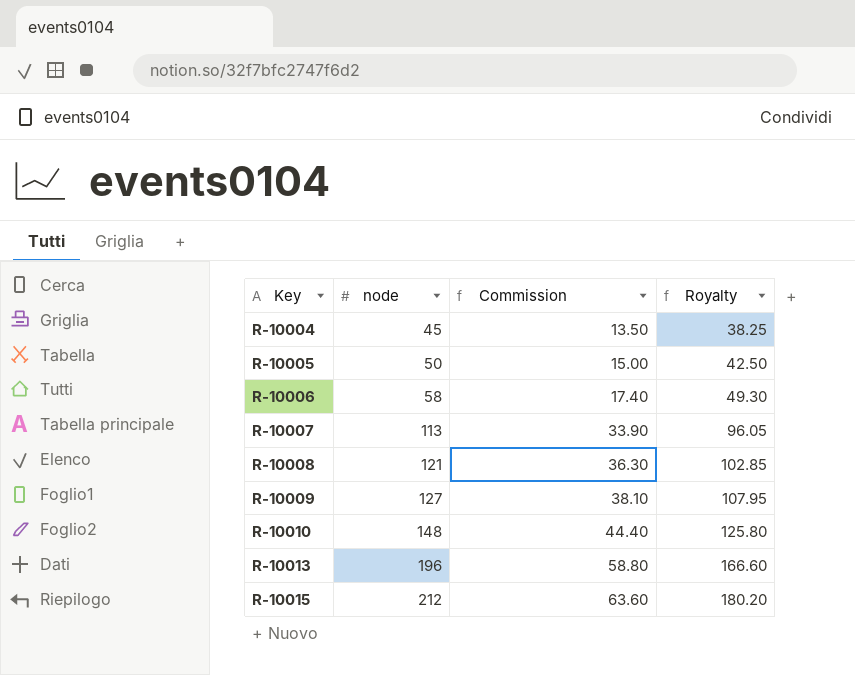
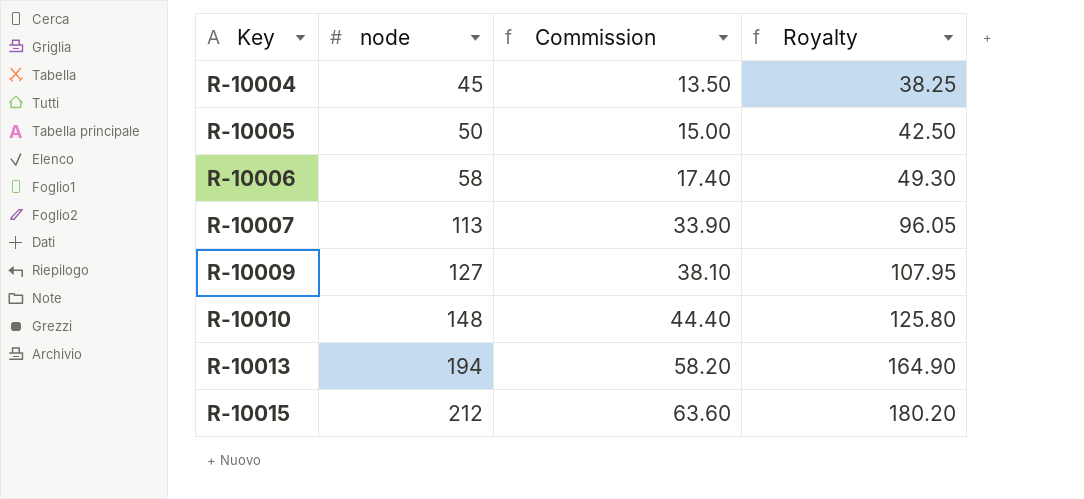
row R-10008: 121 | 36.30 | 102.85 -> none
R-10013 | node: 196 -> 194
R-10013 | Commission: 58.80 -> 58.20
R-10013 | Royalty: 166.60 -> 164.90

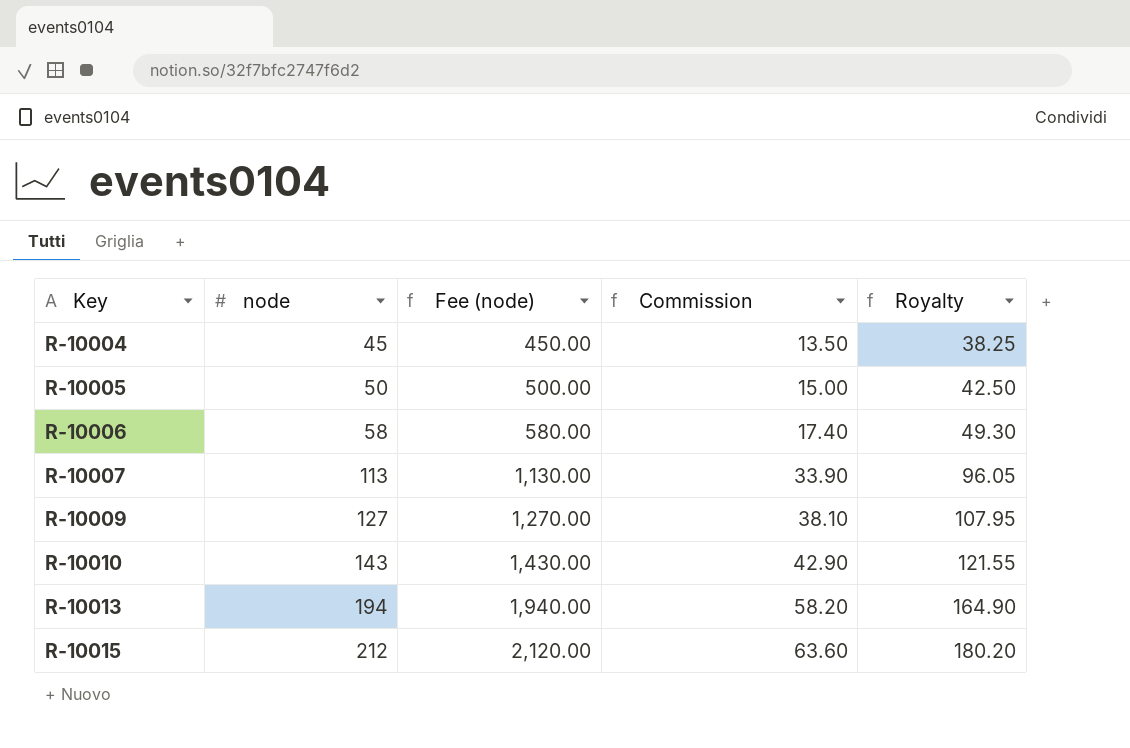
column Fee (node) | formula: none -> [node] * 10
R-10010 | node: 148 -> 143
R-10010 | Commission: 44.40 -> 42.90
R-10010 | Royalty: 125.80 -> 121.55

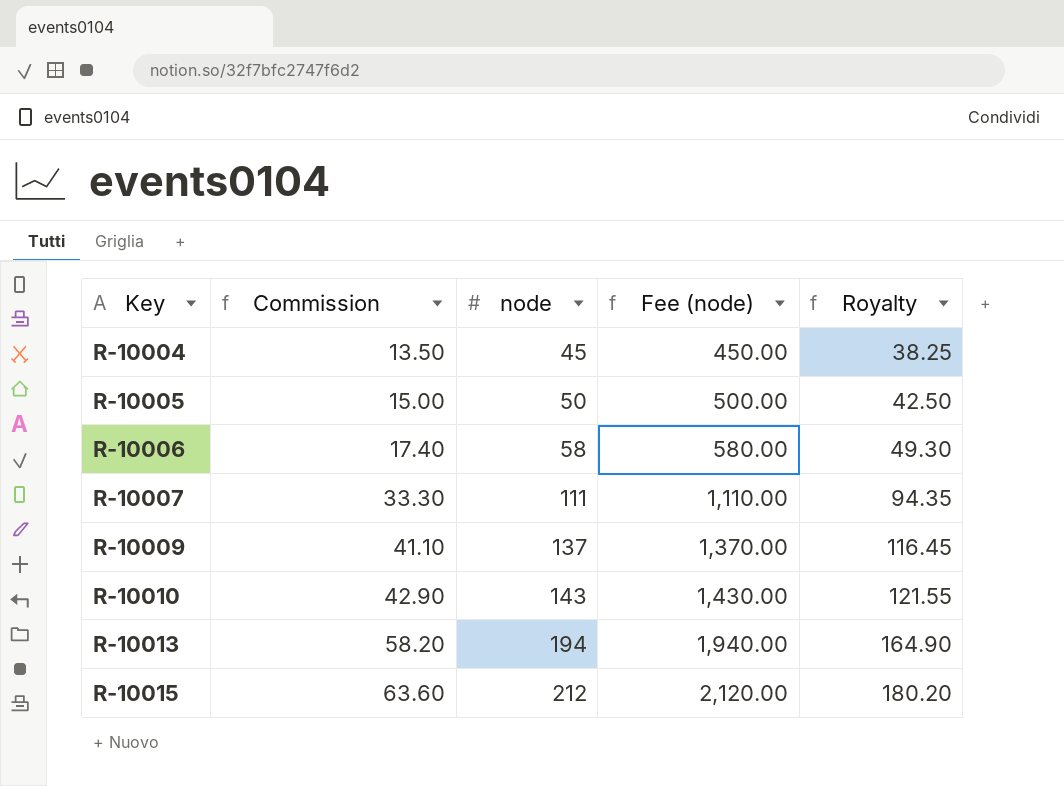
column Commission | position: 4 -> 2
R-10007 | Commission: 33.90 -> 33.30
R-10007 | node: 113 -> 111
R-10007 | Fee (node): 1,130.00 -> 1,110.00
R-10007 | Royalty: 96.05 -> 94.35
R-10009 | Commission: 38.10 -> 41.10
R-10009 | node: 127 -> 137
R-10009 | Fee (node): 1,270.00 -> 1,370.00
R-10009 | Royalty: 107.95 -> 116.45

